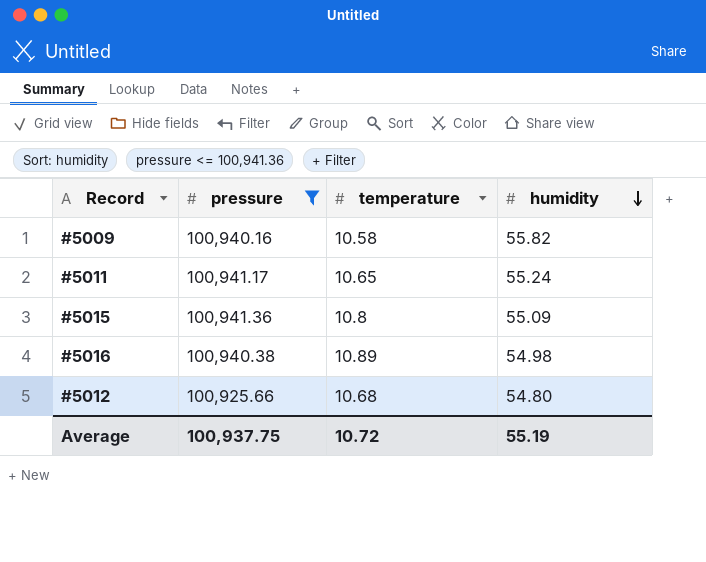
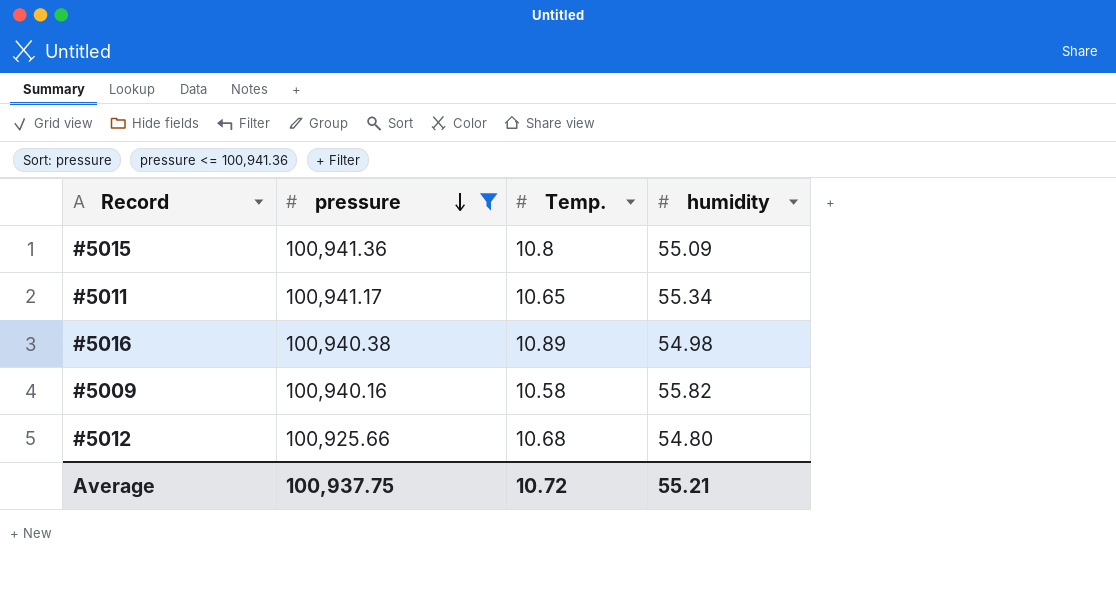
row order: humidity descending -> pressure descending
column name: temperature -> Temp.
#5011 | humidity: 55.24 -> 55.34
Average | humidity: 55.19 -> 55.21

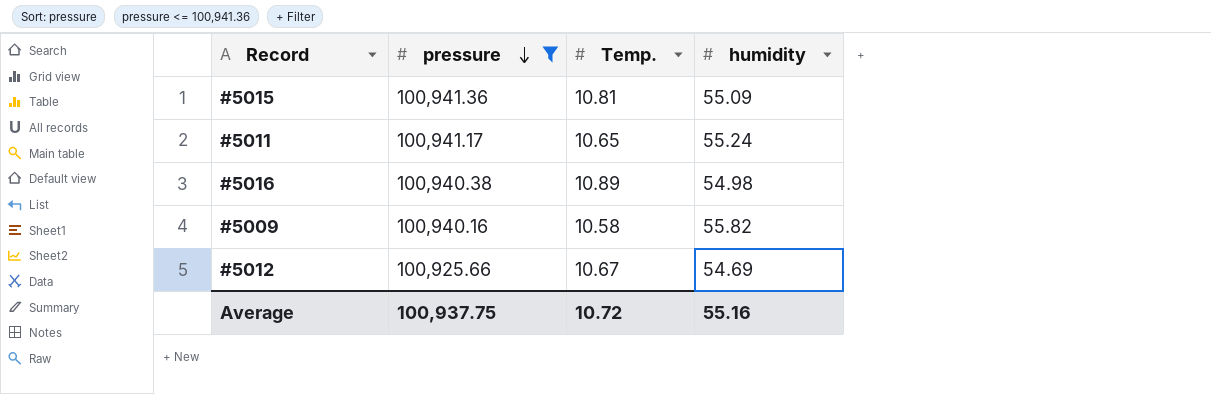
#5015 | Temp.: 10.8 -> 10.81
#5011 | humidity: 55.34 -> 55.24
#5012 | Temp.: 10.68 -> 10.67
#5012 | humidity: 54.80 -> 54.69
Average | humidity: 55.21 -> 55.16

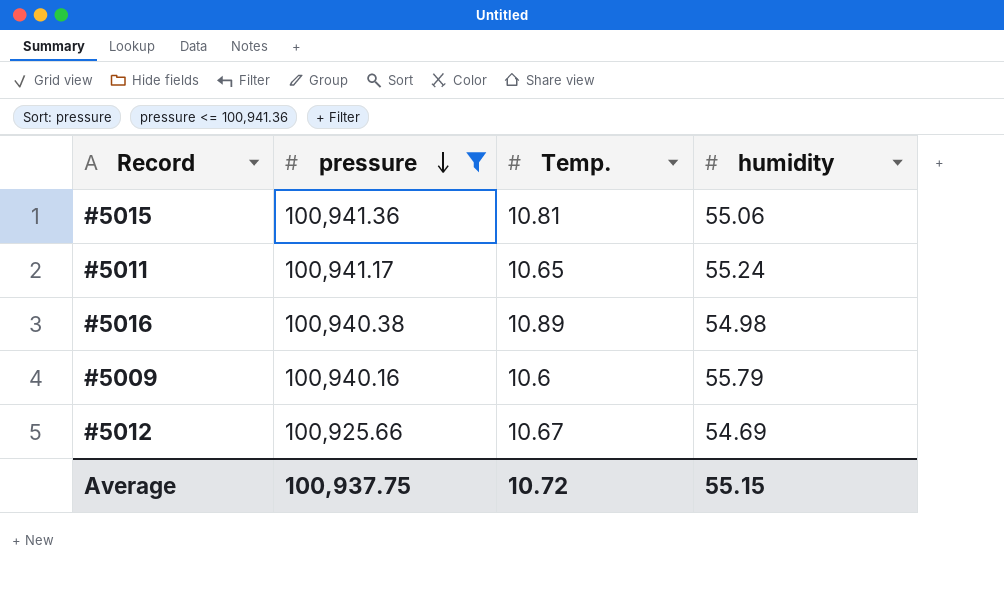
#5015 | humidity: 55.09 -> 55.06
#5009 | Temp.: 10.58 -> 10.6
#5009 | humidity: 55.82 -> 55.79
Average | humidity: 55.16 -> 55.15

